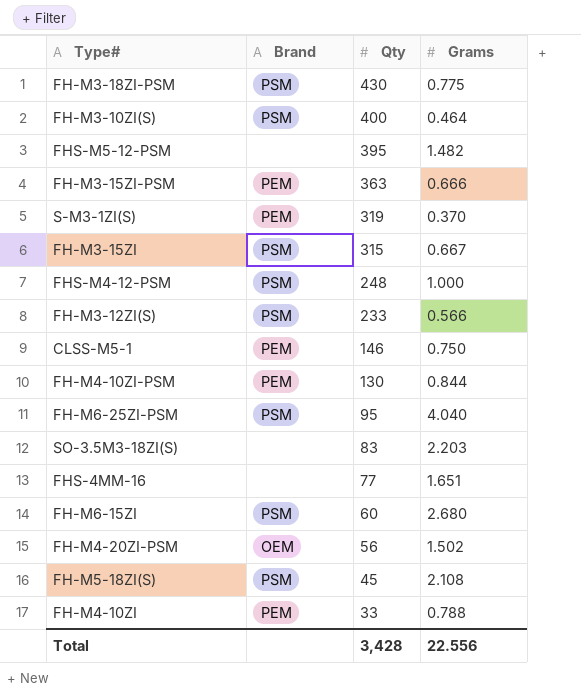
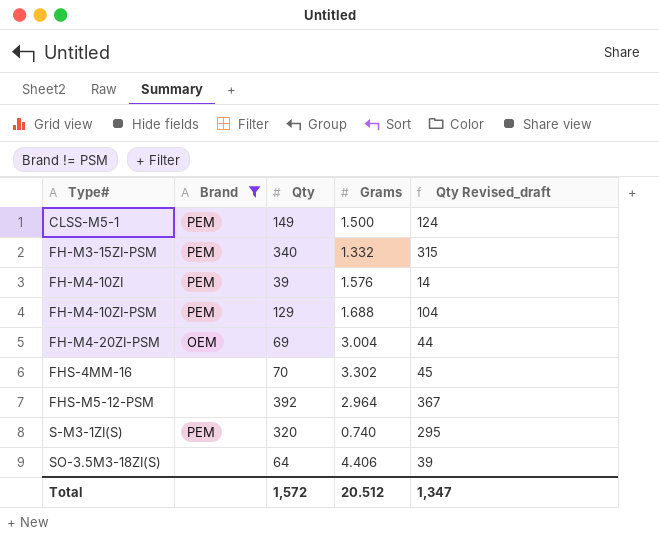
filter: none -> Brand != PSM
row order: Qty descending -> Type# ascending
column Qty Revised_draft | formula: none -> [Qty] - 25
CLSS-M5-1 | Qty: 146 -> 149
CLSS-M5-1 | Grams: 0.750 -> 1.500
FH-M3-15ZI-PSM | Qty: 363 -> 340
FH-M3-15ZI-PSM | Grams: 0.666 -> 1.332
FH-M4-10ZI | Qty: 33 -> 39
FH-M4-10ZI | Grams: 0.788 -> 1.576
FH-M4-10ZI-PSM | Qty: 130 -> 129
FH-M4-10ZI-PSM | Grams: 0.844 -> 1.688
FH-M4-20ZI-PSM | Qty: 56 -> 69
FH-M4-20ZI-PSM | Grams: 1.502 -> 3.004
FHS-4MM-16 | Qty: 77 -> 70
FHS-4MM-16 | Grams: 1.651 -> 3.302
FHS-M5-12-PSM | Qty: 395 -> 392
FHS-M5-12-PSM | Grams: 1.482 -> 2.964
S-M3-1ZI(S) | Qty: 319 -> 320
S-M3-1ZI(S) | Grams: 0.370 -> 0.740
SO-3.5M3-18ZI(S) | Qty: 83 -> 64
SO-3.5M3-18ZI(S) | Grams: 2.203 -> 4.406
Total | Qty: 3,428 -> 1,572
Total | Grams: 22.556 -> 20.512

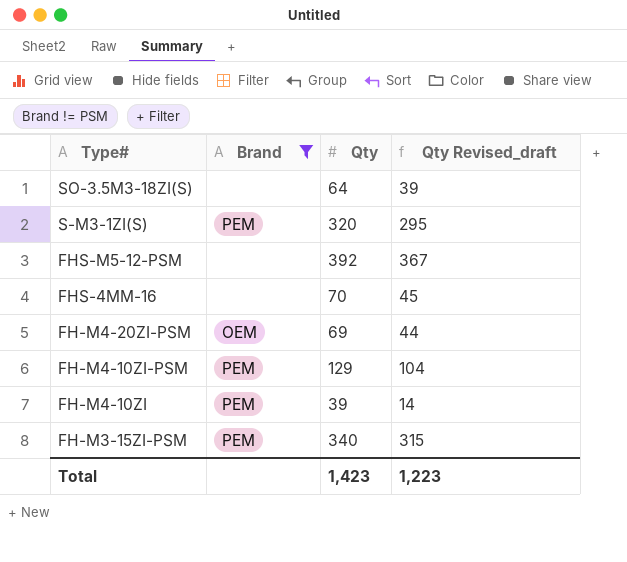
row order: Type# ascending -> Type# descending
column Grams | position: 4 -> none
row CLSS-M5-1: PEM | 149 | 1.500 | 124 -> none
Total | Qty: 1,572 -> 1,423
Total | Qty Revised_draft: 1,347 -> 1,223

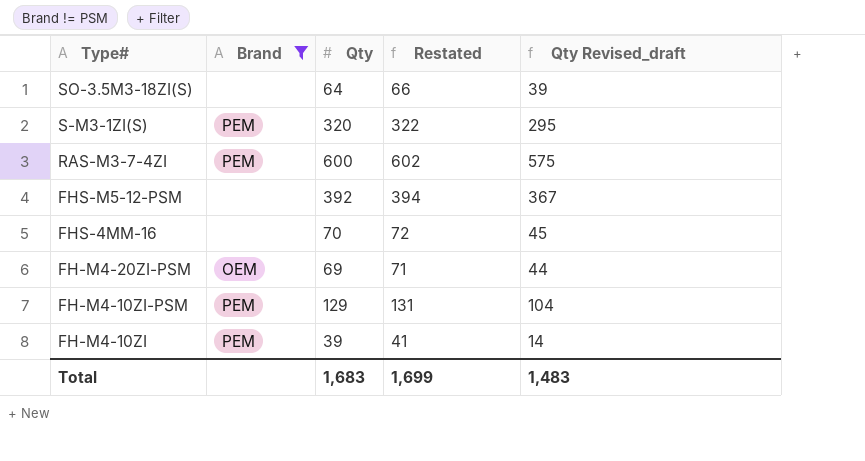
column Restated | formula: none -> [Qty] + 2
row FH-M3-15ZI-PSM: PEM | 340 | 315 -> none
row RAS-M3-7-4ZI: none -> PEM | 600 | 602 | 575
Total | Qty: 1,423 -> 1,683
Total | Qty Revised_draft: 1,223 -> 1,483

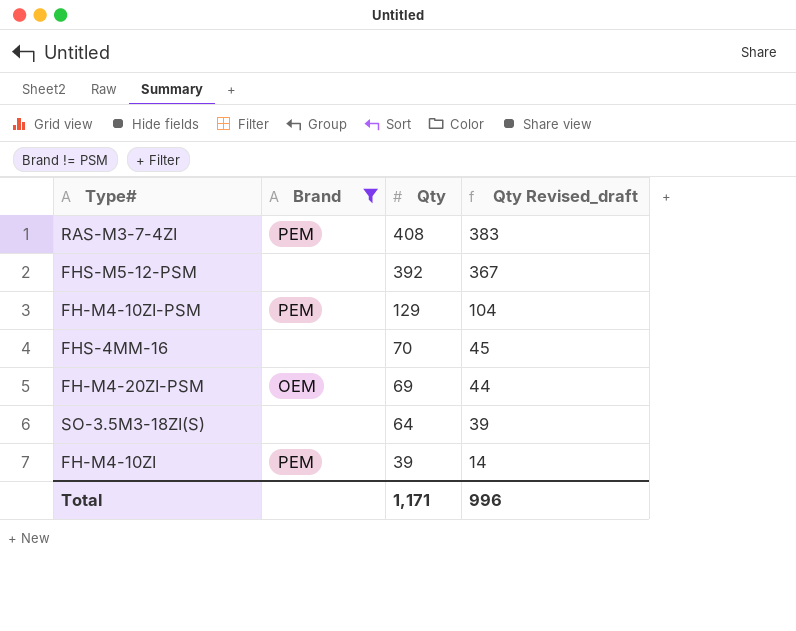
row order: Type# descending -> Qty descending
column Restated | formula: [Qty] + 2 -> none
row S-M3-1ZI(S): PEM | 320 | 322 | 295 -> none
RAS-M3-7-4ZI | Qty: 600 -> 408
RAS-M3-7-4ZI | Qty Revised_draft: 575 -> 383
Total | Qty: 1,683 -> 1,171
Total | Qty Revised_draft: 1,483 -> 996

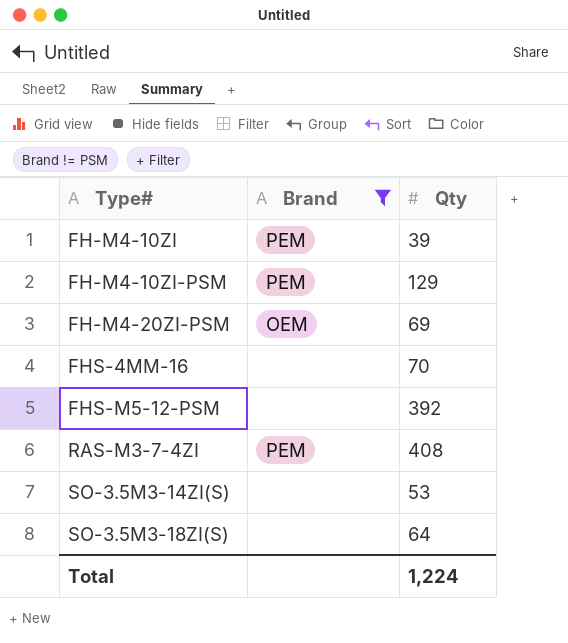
row order: Qty descending -> Type# ascending
column Qty Revised_draft | formula: [Qty] - 25 -> none
row SO-3.5M3-14ZI(S): none -> none | 53
Total | Qty: 1,171 -> 1,224

